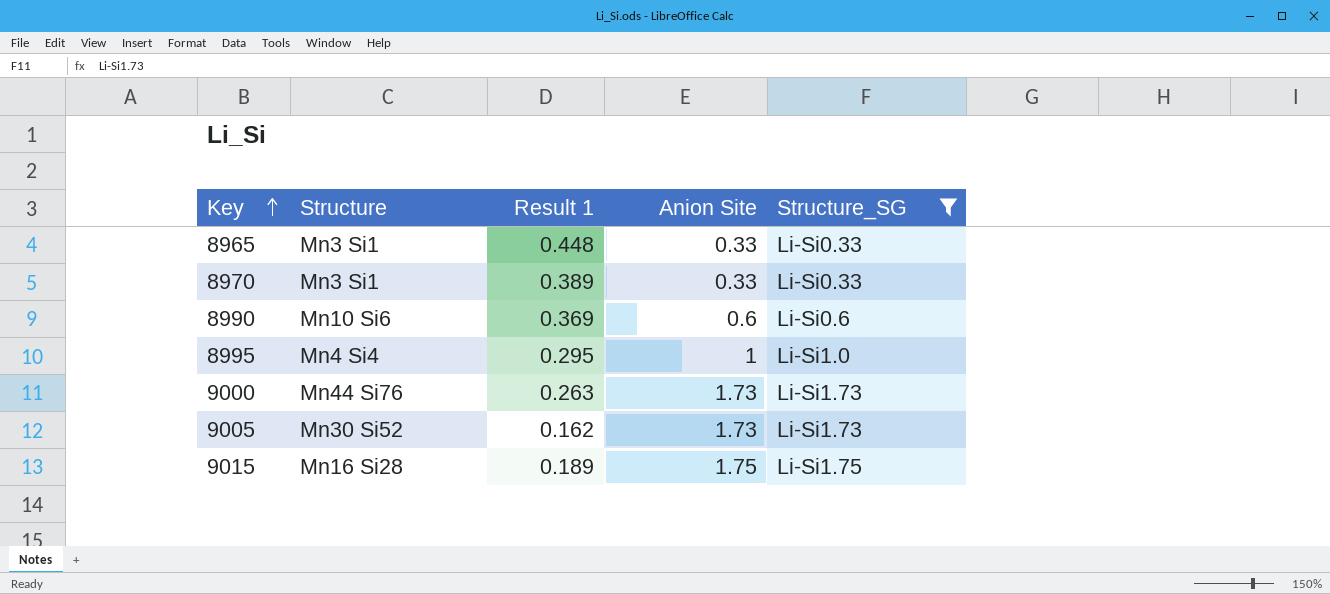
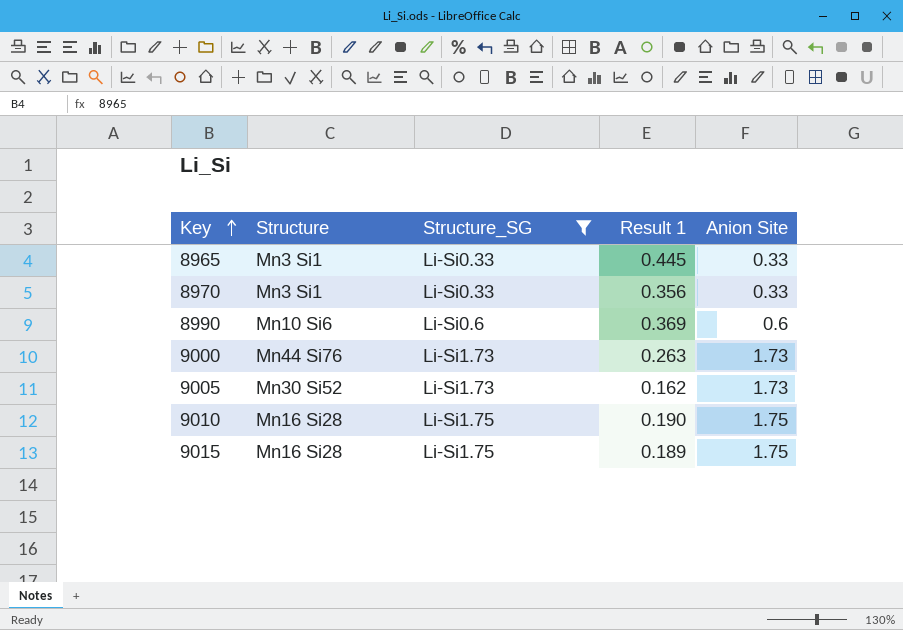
column Structure_SG | position: 5 -> 3
row 8995: Mn4 Si4 | 0.295 | 1 | Li-Si1.0 -> none
8965 | Result 1: 0.448 -> 0.445
8970 | Result 1: 0.389 -> 0.356
row 9010: none -> Mn16 Si28 | Li-Si1.75 | 0.190 | 1.75

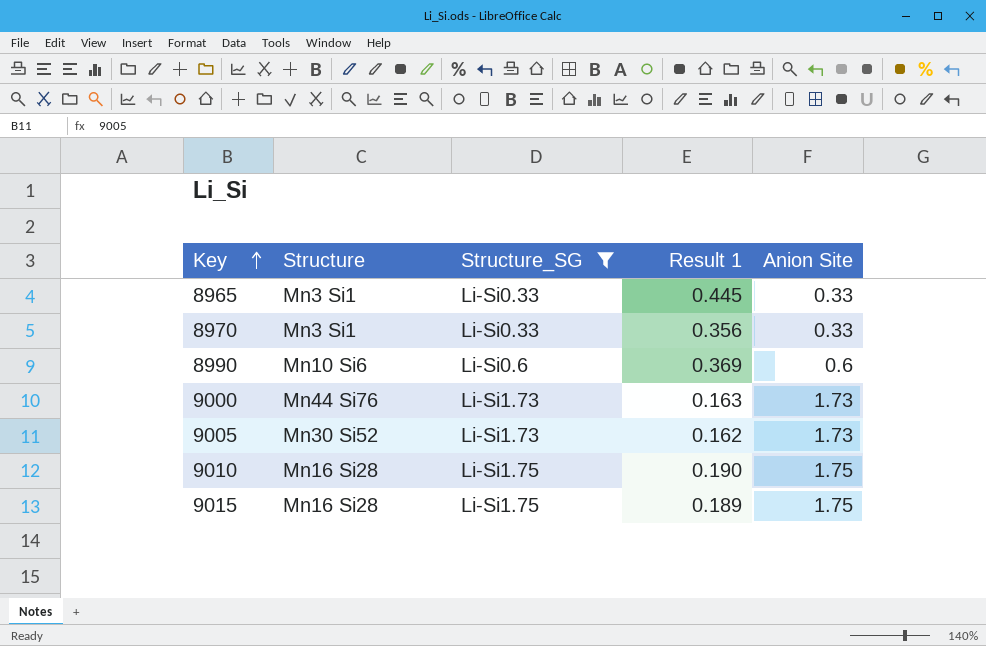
9000 | Result 1: 0.263 -> 0.163

